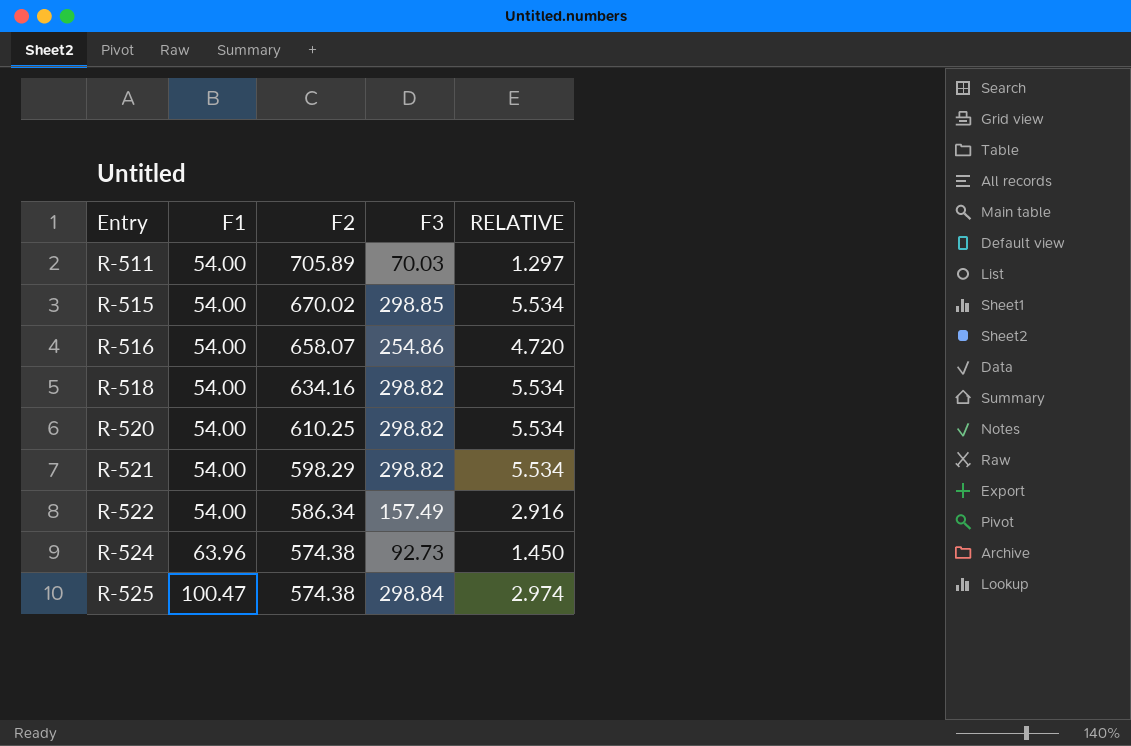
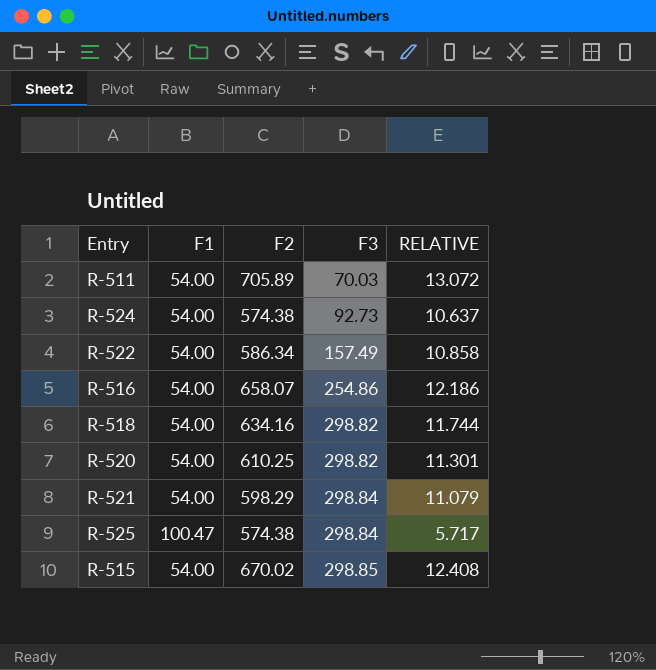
row order: Entry ascending -> F3 ascending
column RELATIVE | formula: [F3] / [F1] -> [F2] / [F1]
R-524 | F1: 63.96 -> 54.00
R-521 | F3: 298.82 -> 298.84

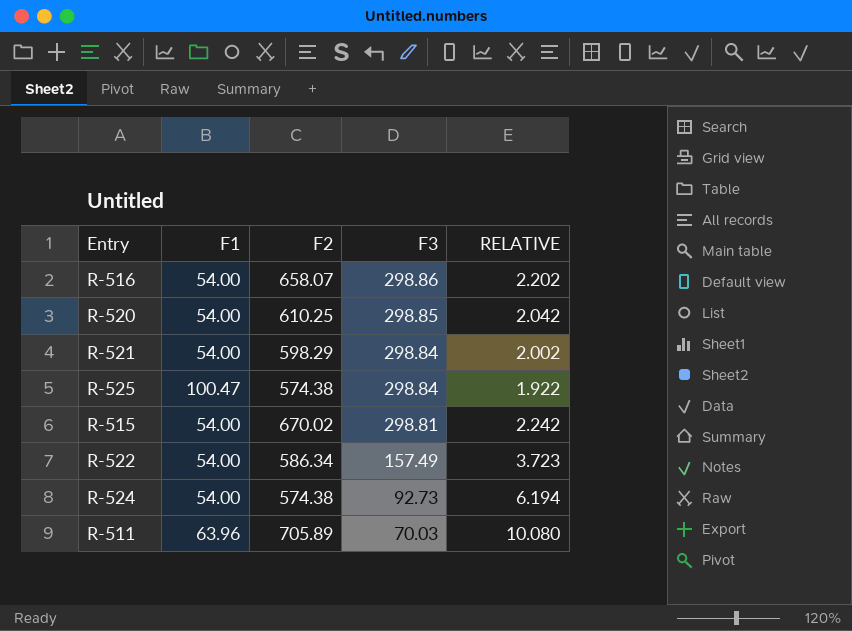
row order: F3 ascending -> F3 descending
column RELATIVE | formula: [F2] / [F1] -> [F2] / [F3]
row R-518: 54.00 | 634.16 | 298.82 | 11.744 -> none
R-516 | F3: 254.86 -> 298.86
R-520 | F3: 298.82 -> 298.85
R-515 | F3: 298.85 -> 298.81
R-511 | F1: 54.00 -> 63.96

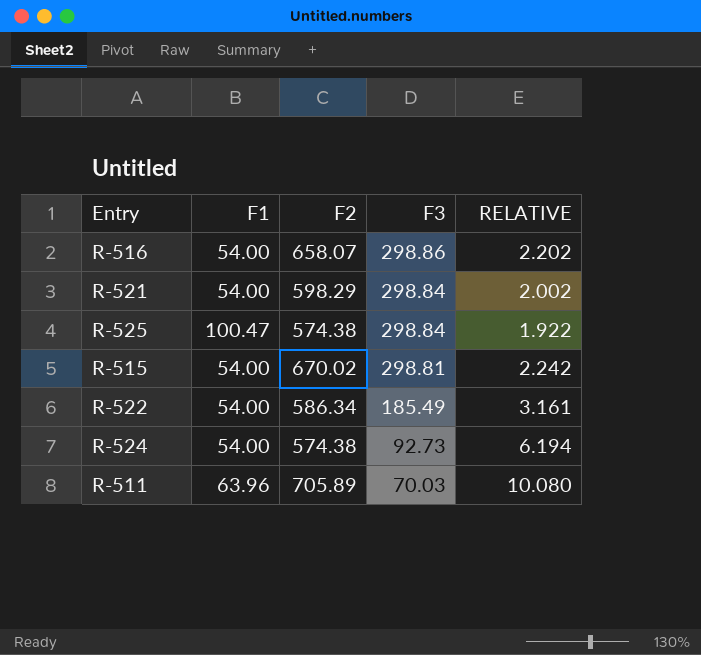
row R-520: 54.00 | 610.25 | 298.85 | 2.042 -> none
R-522 | F3: 157.49 -> 185.49
R-522 | RELATIVE: 3.723 -> 3.161

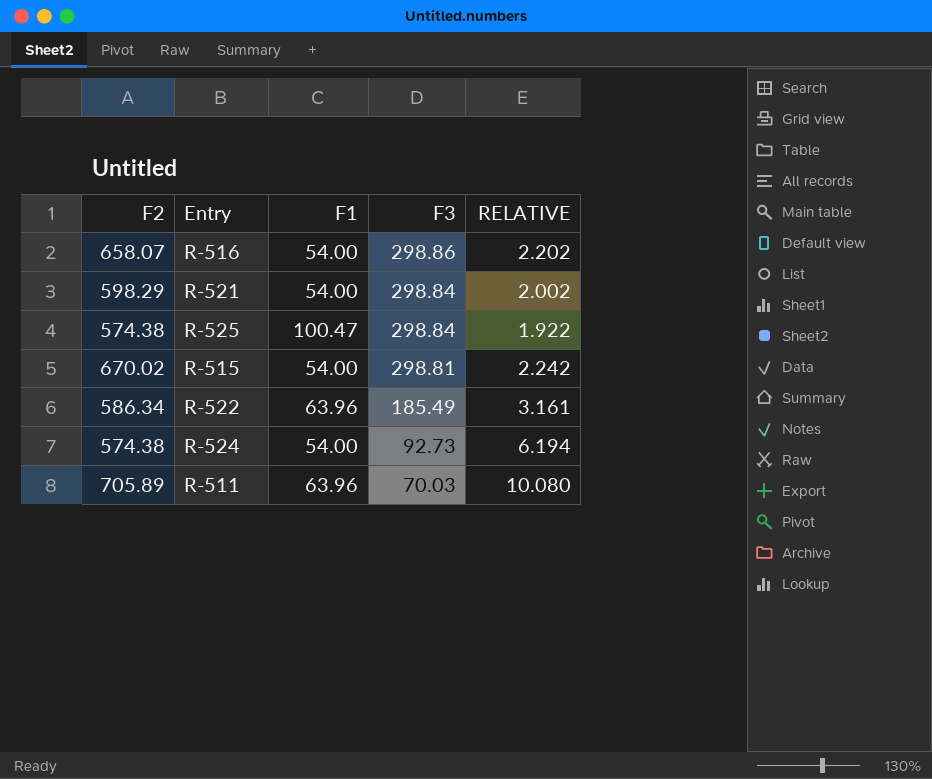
column F2 | position: 3 -> 1
R-522 | F1: 54.00 -> 63.96

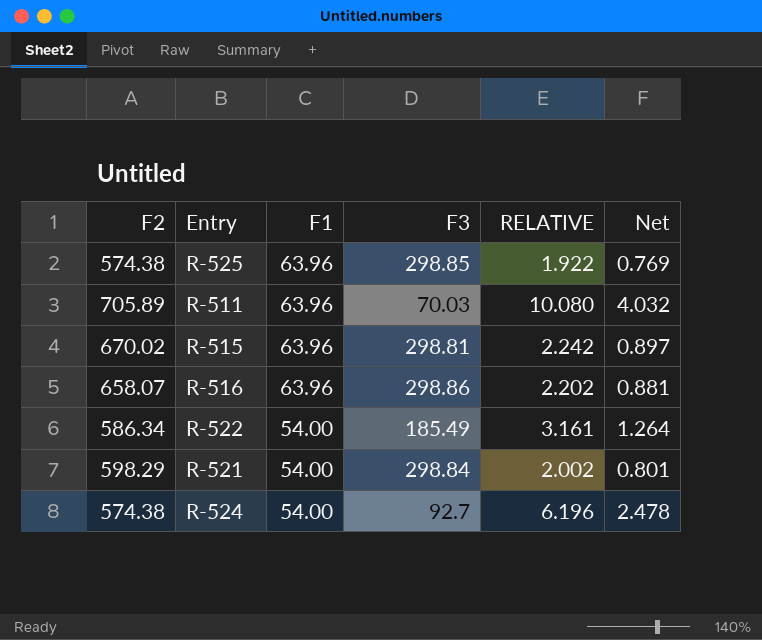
row order: F3 descending -> F1 descending
column Net | formula: none -> [RELATIVE] * 0.4
R-525 | F1: 100.47 -> 63.96
R-525 | F3: 298.84 -> 298.85
R-515 | F1: 54.00 -> 63.96
R-516 | F1: 54.00 -> 63.96
R-522 | F1: 63.96 -> 54.00
R-524 | F3: 92.73 -> 92.7
R-524 | RELATIVE: 6.194 -> 6.196

